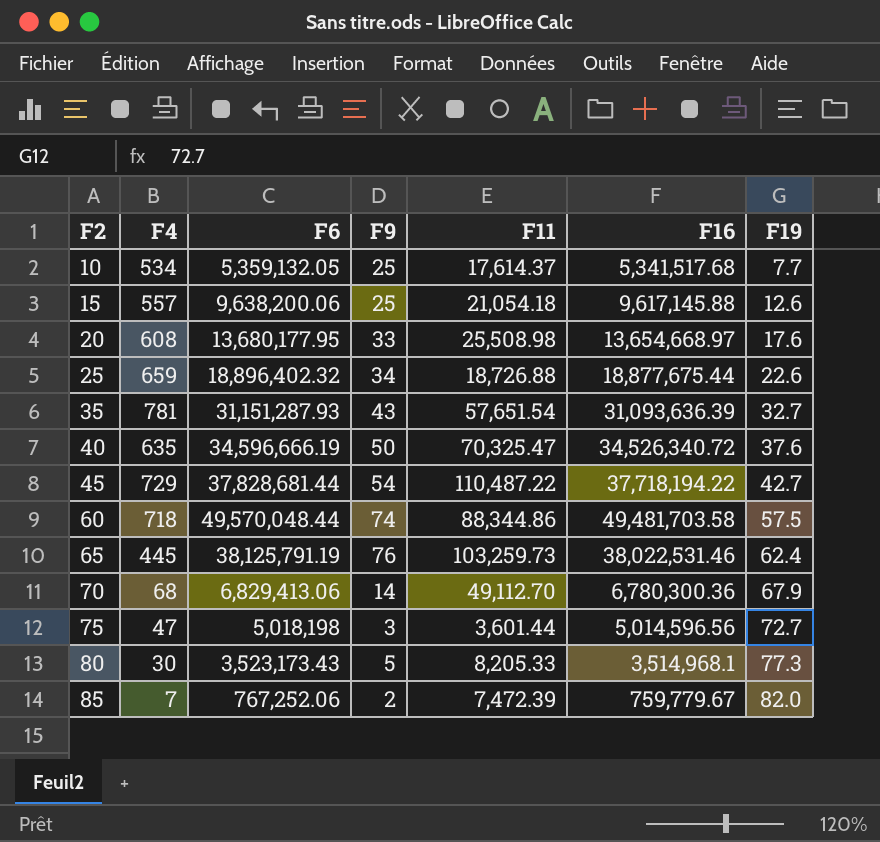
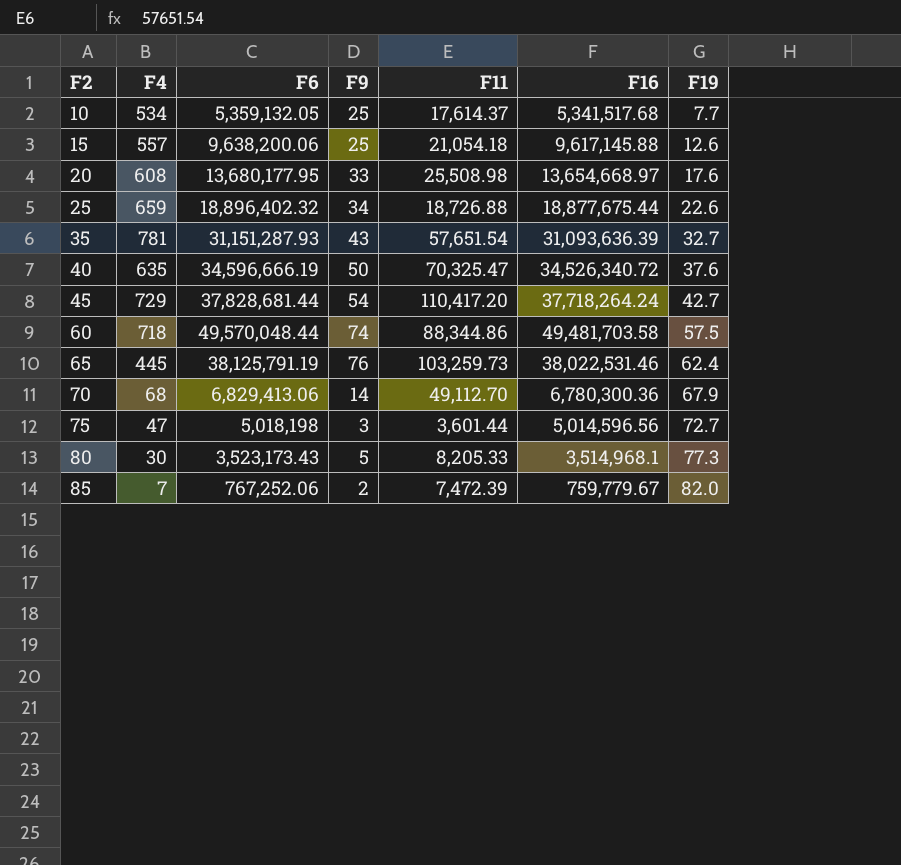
45 | F11: 110,487.22 -> 110,417.20
45 | F16: 37,718,194.22 -> 37,718,264.24

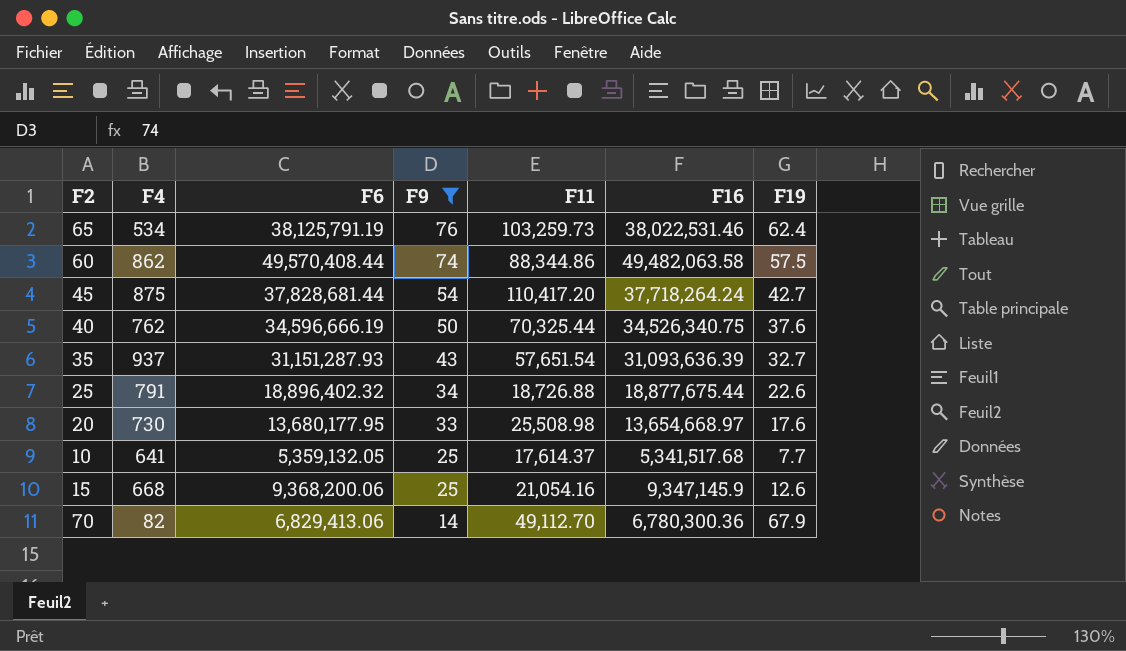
filter: none -> F9 >= 14
row order: F2 ascending -> F9 descending
65 | F4: 445 -> 534
60 | F4: 718 -> 862
60 | F6: 49,570,048.44 -> 49,570,408.44
60 | F16: 49,481,703.58 -> 49,482,063.58
45 | F4: 729 -> 875
40 | F4: 635 -> 762
40 | F11: 70,325.47 -> 70,325.44
40 | F16: 34,526,340.72 -> 34,526,340.75
35 | F4: 781 -> 937
25 | F4: 659 -> 791
20 | F4: 608 -> 730
10 | F4: 534 -> 641
15 | F4: 557 -> 668
15 | F6: 9,638,200.06 -> 9,368,200.06
15 | F11: 21,054.18 -> 21,054.16
15 | F16: 9,617,145.88 -> 9,347,145.9
70 | F4: 68 -> 82

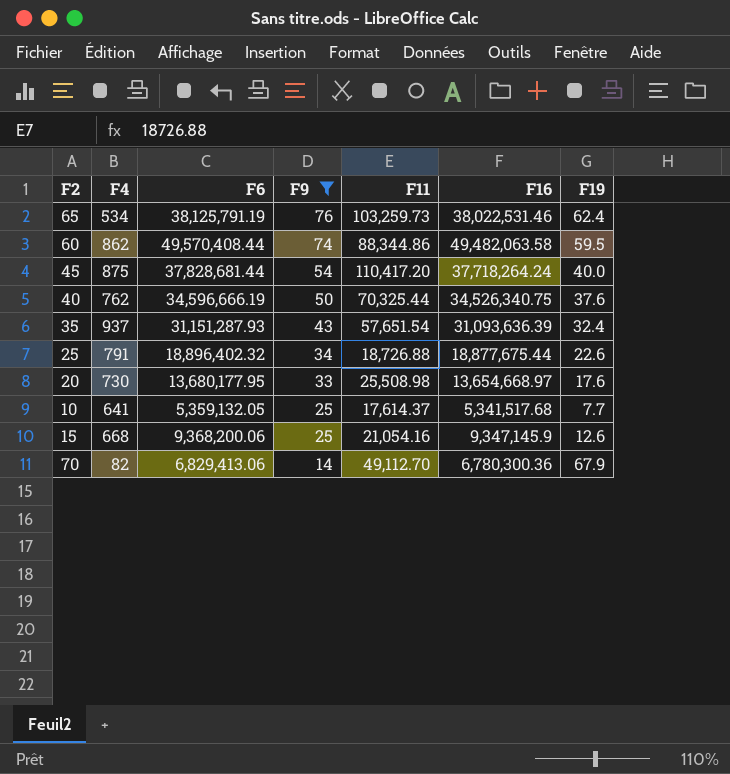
60 | F19: 57.5 -> 59.5
45 | F19: 42.7 -> 40.0
35 | F19: 32.7 -> 32.4

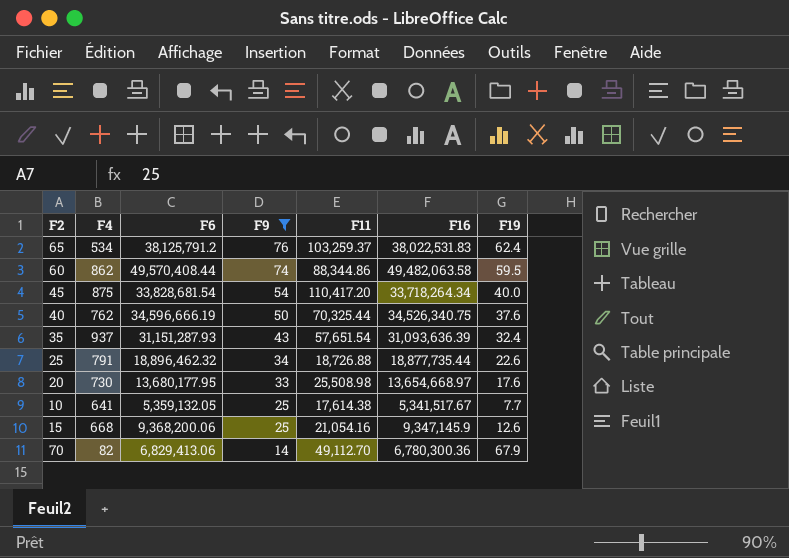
65 | F6: 38,125,791.19 -> 38,125,791.2
65 | F11: 103,259.73 -> 103,259.37
65 | F16: 38,022,531.46 -> 38,022,531.83
45 | F6: 37,828,681.44 -> 33,828,681.54
45 | F16: 37,718,264.24 -> 33,718,264.34
25 | F6: 18,896,402.32 -> 18,896,462.32
25 | F16: 18,877,675.44 -> 18,877,735.44
10 | F11: 17,614.37 -> 17,614.38
10 | F16: 5,341,517.68 -> 5,341,517.67

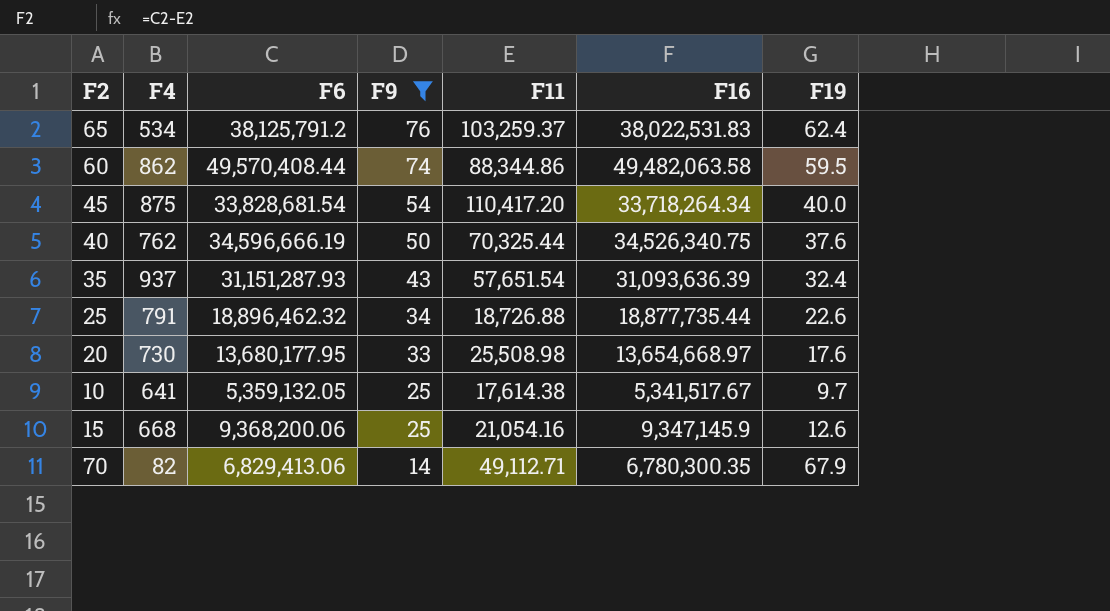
10 | F19: 7.7 -> 9.7
70 | F11: 49,112.70 -> 49,112.71
70 | F16: 6,780,300.36 -> 6,780,300.35

